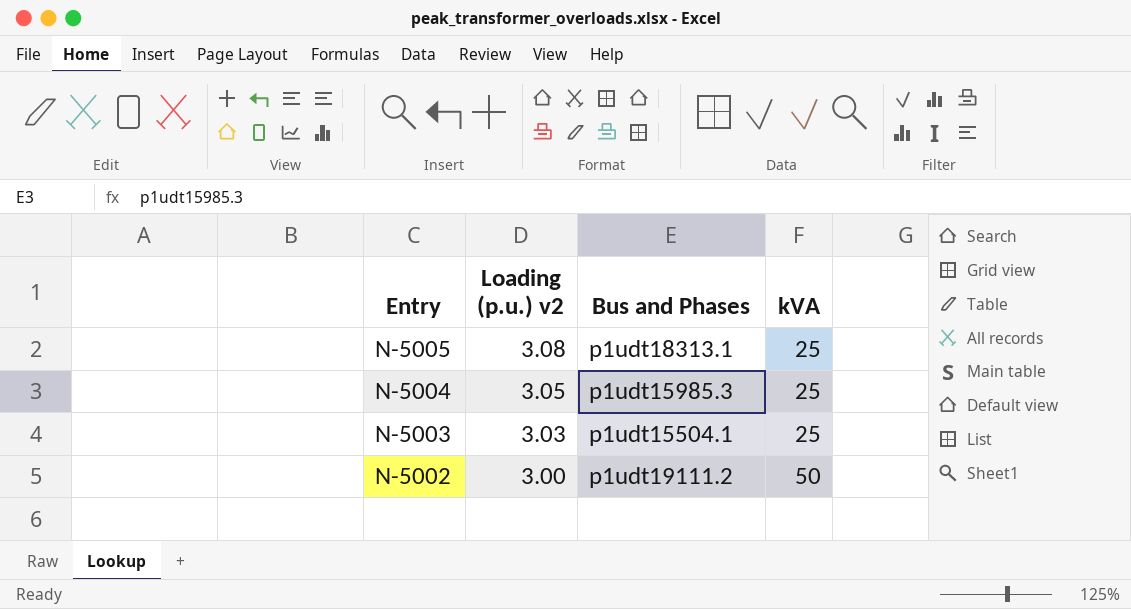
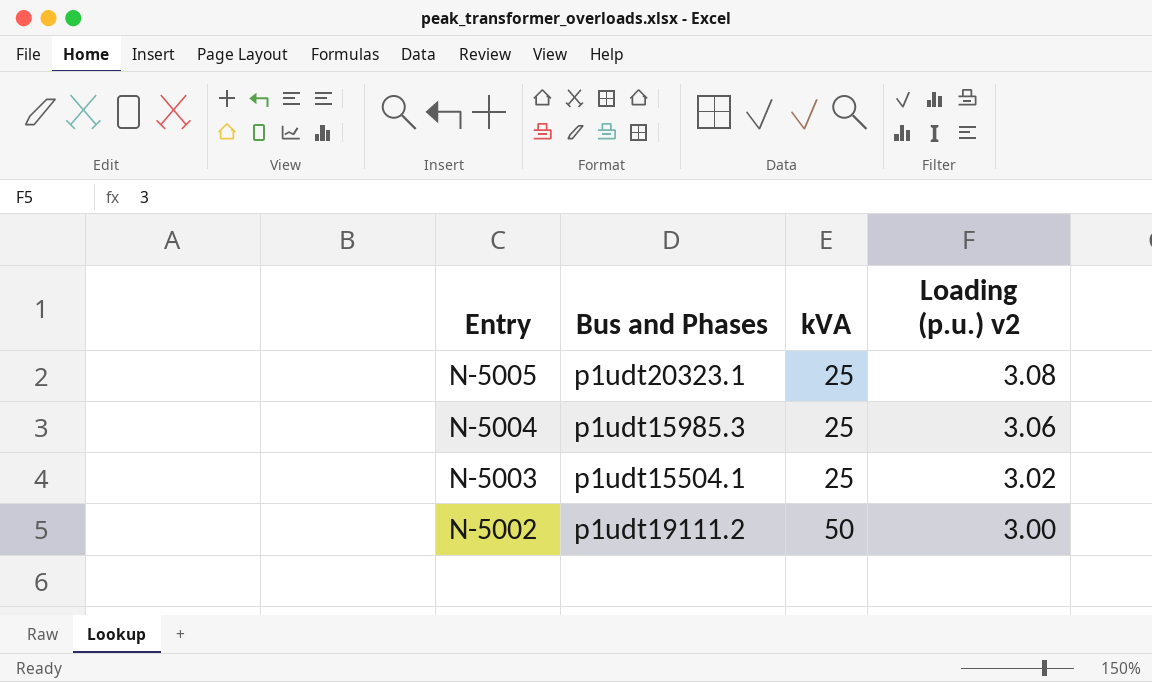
column Loading (p.u.) v2 | position: 2 -> 4
N-5005 | Bus and Phases: p1udt18313.1 -> p1udt20323.1
N-5004 | Loading (p.u.) v2: 3.05 -> 3.06
N-5003 | Loading (p.u.) v2: 3.03 -> 3.02

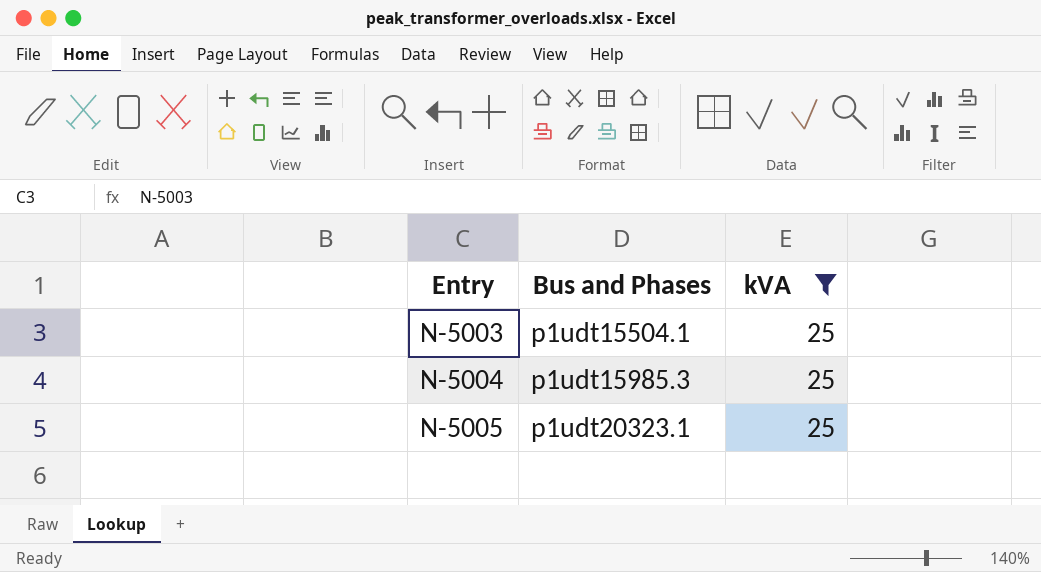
filter: none -> kVA = 25
row order: Entry descending -> Entry ascending
column Loading (p.u.) v2 | position: 4 -> none

